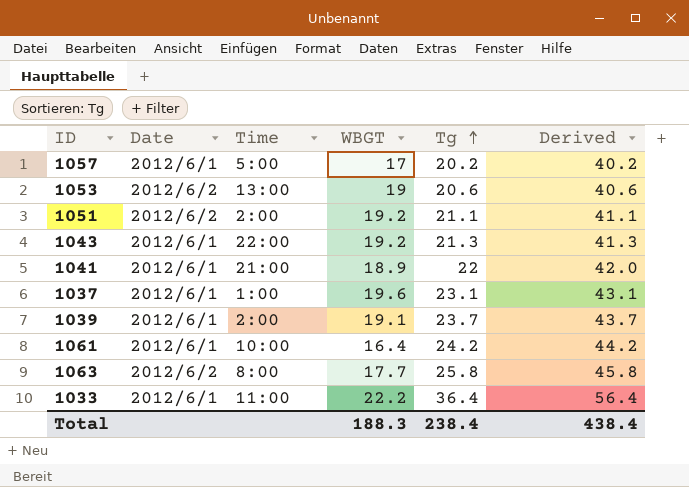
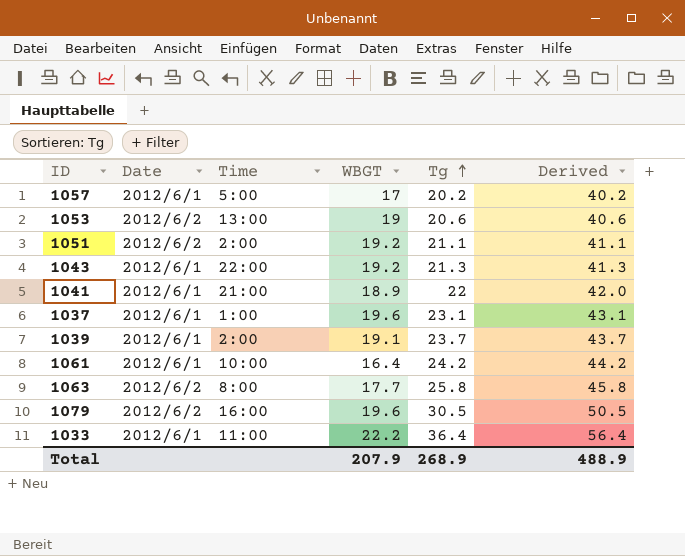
row 1079: none -> 2012/6/2 | 16:00 | 19.6 | 30.5 | 50.5
Total | WBGT: 188.3 -> 207.9
Total | Tg: 238.4 -> 268.9
Total | Derived: 438.4 -> 488.9

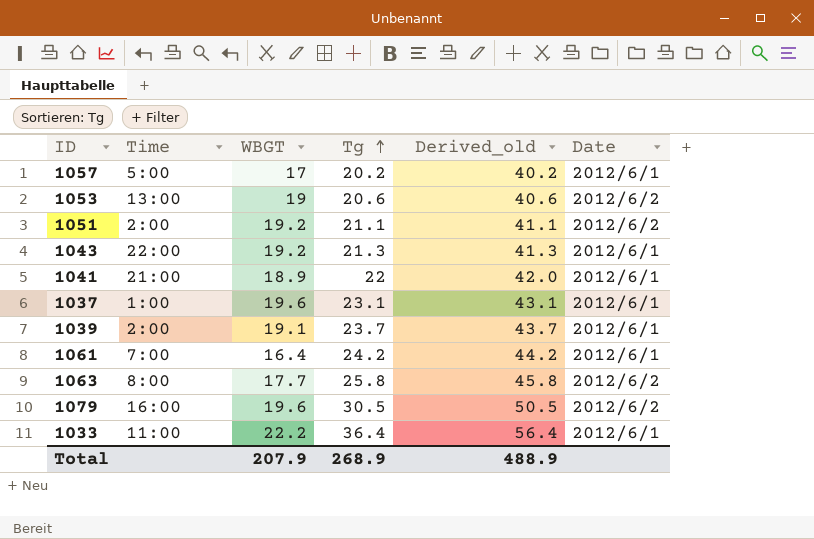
column name: Derived -> Derived_old
column Date | position: 2 -> 6
1061 | Time: 10:00 -> 7:00

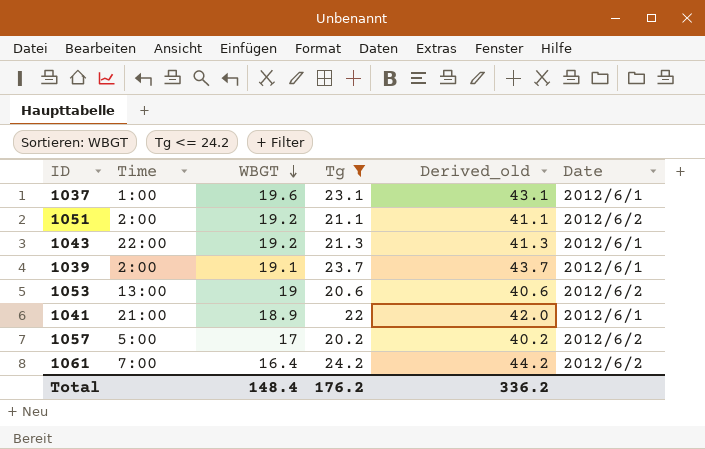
filter: none -> Tg <= 24.2
row order: Tg ascending -> WBGT descending
1057 | Date: 2012/6/1 -> 2012/6/2
1061 | Date: 2012/6/1 -> 2012/6/2
Total | WBGT: 207.9 -> 148.4
Total | Tg: 268.9 -> 176.2
Total | Derived_old: 488.9 -> 336.2

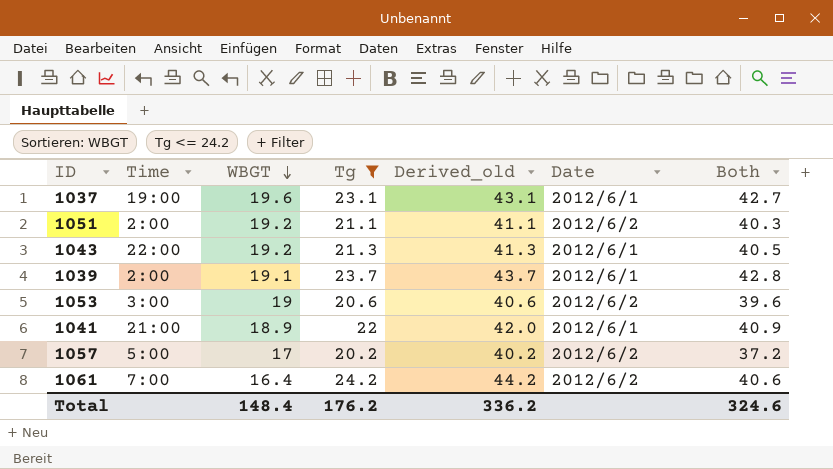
column Both | formula: none -> [WBGT] + [Tg]
1037 | Time: 1:00 -> 19:00
1053 | Time: 13:00 -> 3:00

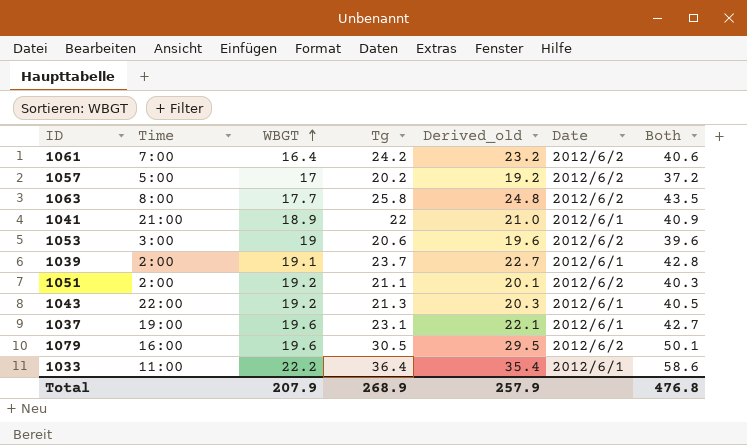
filter: Tg <= 24.2 -> none
row order: WBGT descending -> WBGT ascending
column Derived_old | formula: [Tg] + 20 -> [Tg] - 1
Total | WBGT: 148.4 -> 207.9
Total | Tg: 176.2 -> 268.9
Total | Derived_old: 336.2 -> 257.9
Total | Both: 324.6 -> 476.8

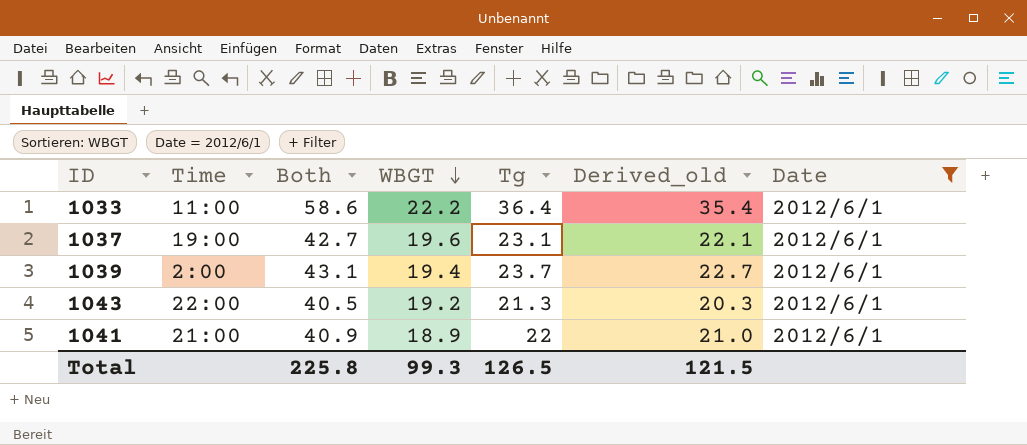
filter: none -> Date = 2012/6/1
row order: WBGT ascending -> WBGT descending
column Both | position: 7 -> 3
1039 | Both: 42.8 -> 43.1
1039 | WBGT: 19.1 -> 19.4
Total | Both: 476.8 -> 225.8
Total | WBGT: 207.9 -> 99.3
Total | Tg: 268.9 -> 126.5
Total | Derived_old: 257.9 -> 121.5

